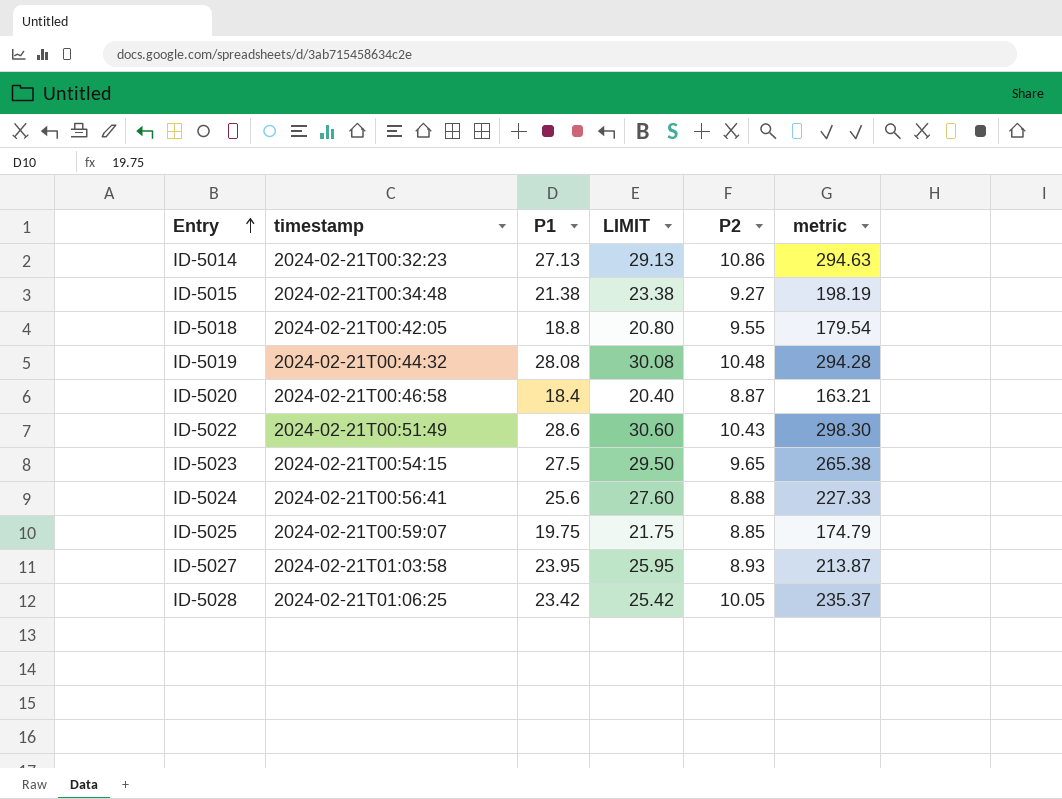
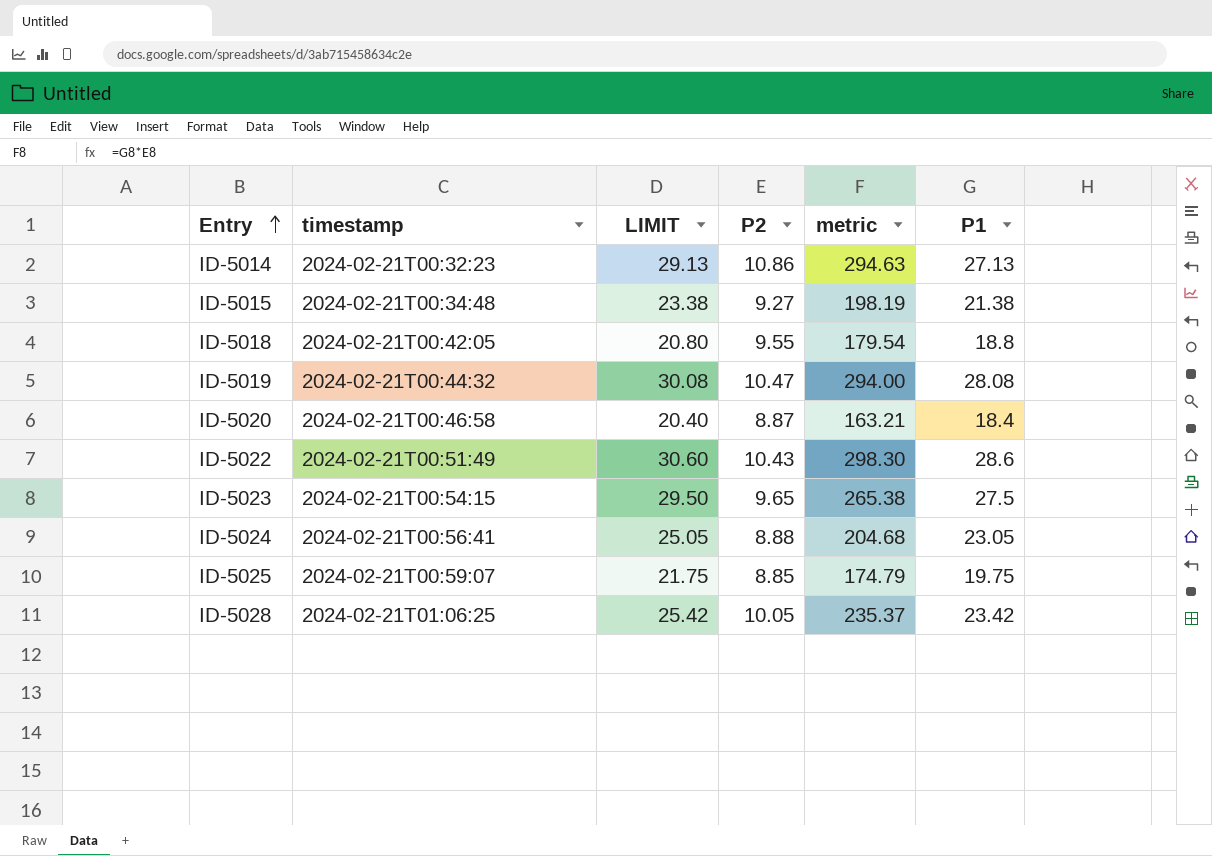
column P1 | position: 3 -> 6
row ID-5027: 2024-02-21T01:03:58 | 23.95 | 25.95 | 8.93 | 213.87 -> none
ID-5019 | P2: 10.48 -> 10.47
ID-5019 | metric: 294.28 -> 294.00
ID-5024 | LIMIT: 27.60 -> 25.05
ID-5024 | metric: 227.33 -> 204.68
ID-5024 | P1: 25.6 -> 23.05

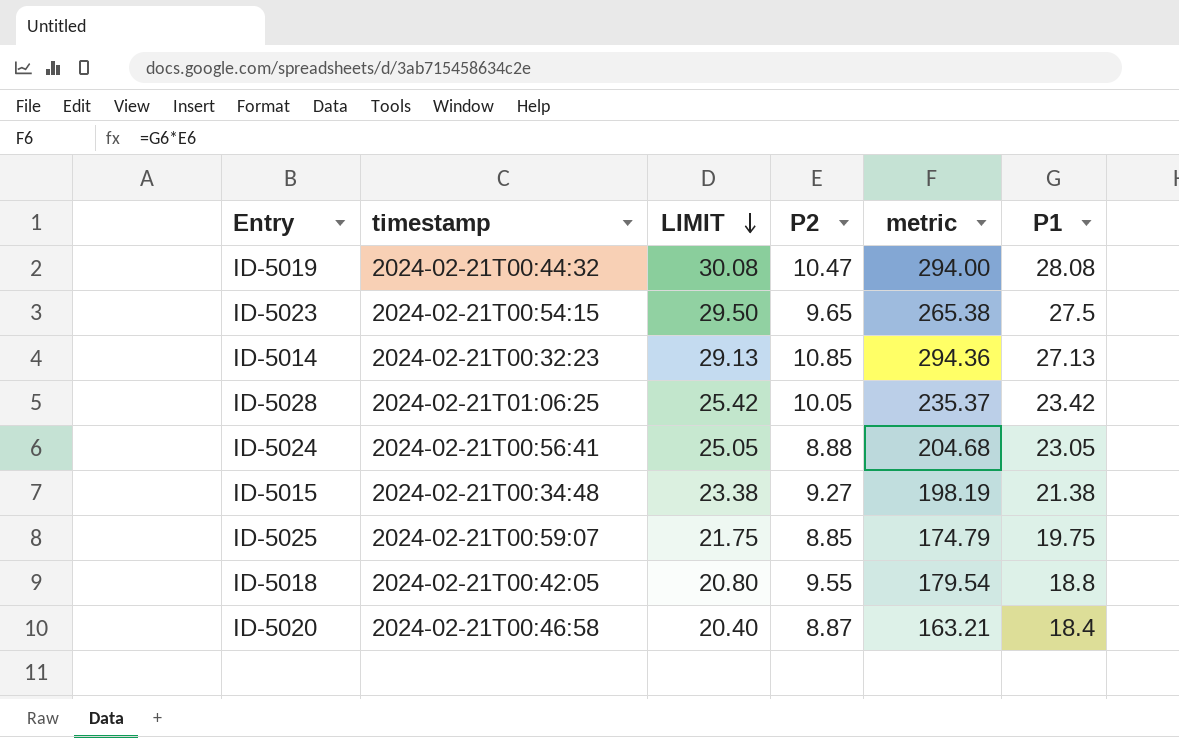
row order: Entry ascending -> LIMIT descending
row ID-5022: 2024-02-21T00:51:49 | 30.60 | 10.43 | 298.30 | 28.6 -> none
ID-5014 | P2: 10.86 -> 10.85
ID-5014 | metric: 294.63 -> 294.36

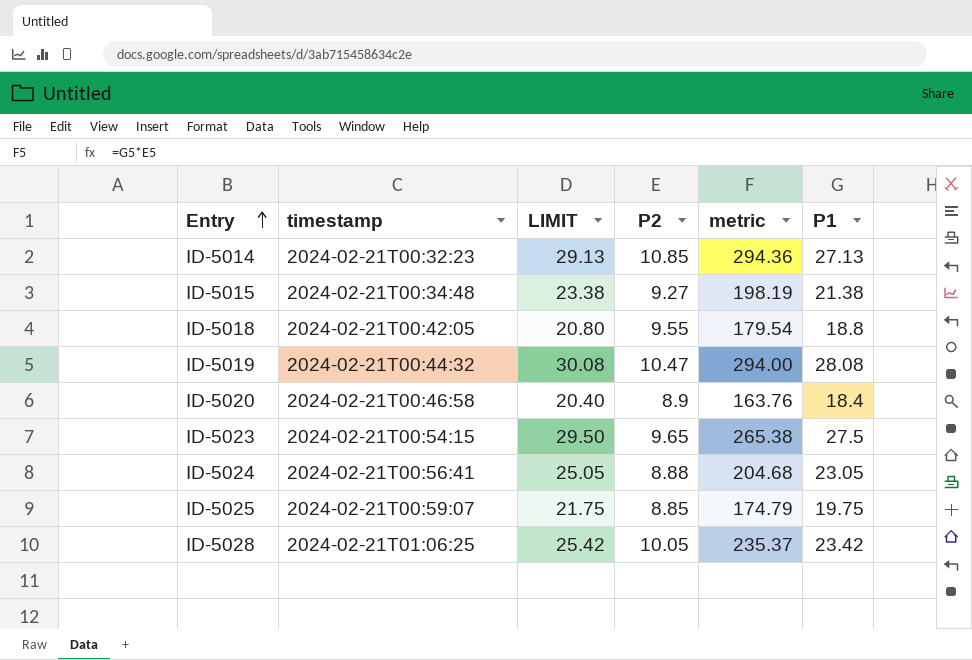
row order: LIMIT descending -> Entry ascending
ID-5020 | P2: 8.87 -> 8.9
ID-5020 | metric: 163.21 -> 163.76

